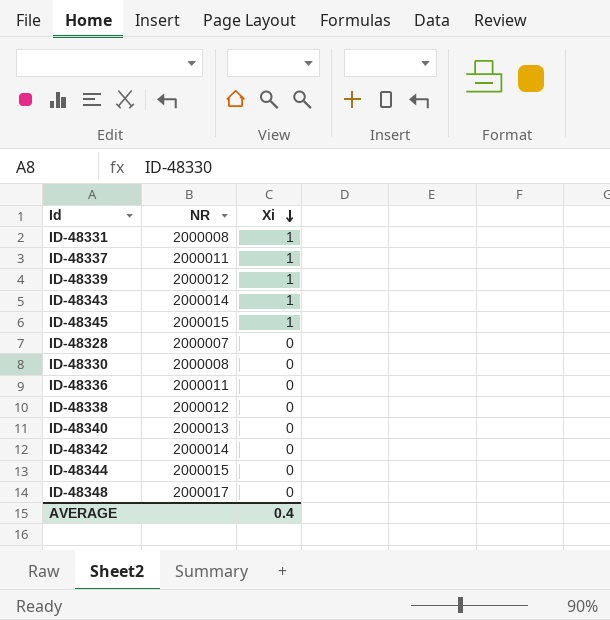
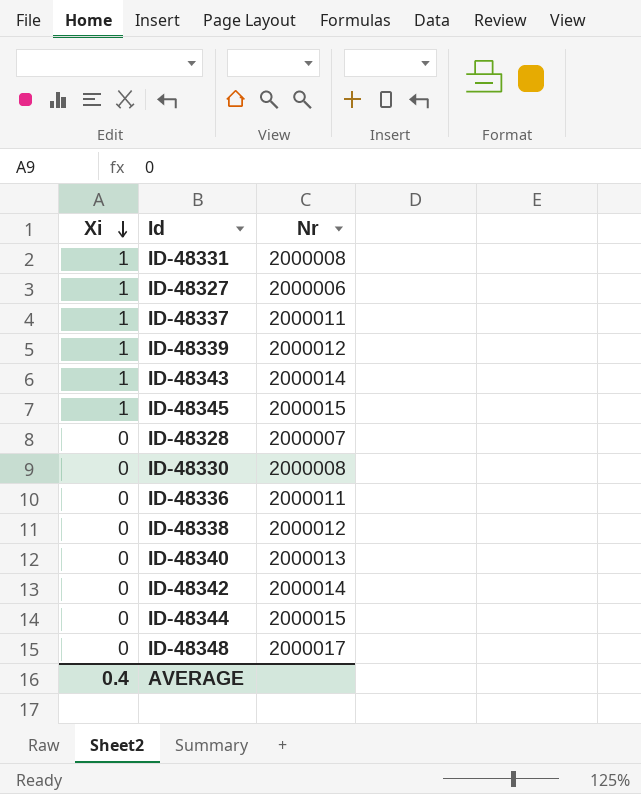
column Xi | position: 3 -> 1
column name: NR -> Nr
row ID-48327: none -> 1 | 2000006

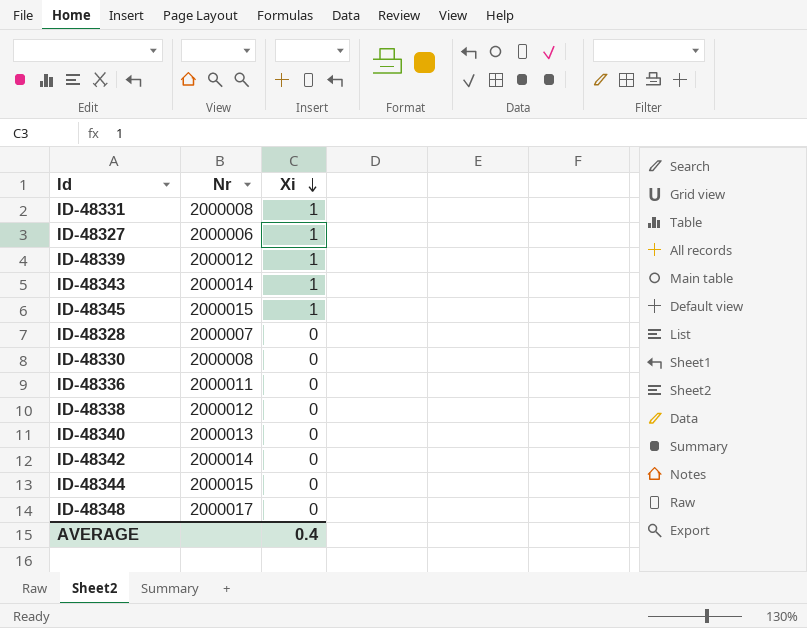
column Xi | position: 1 -> 3
row ID-48337: 1 | 2000011 -> none

